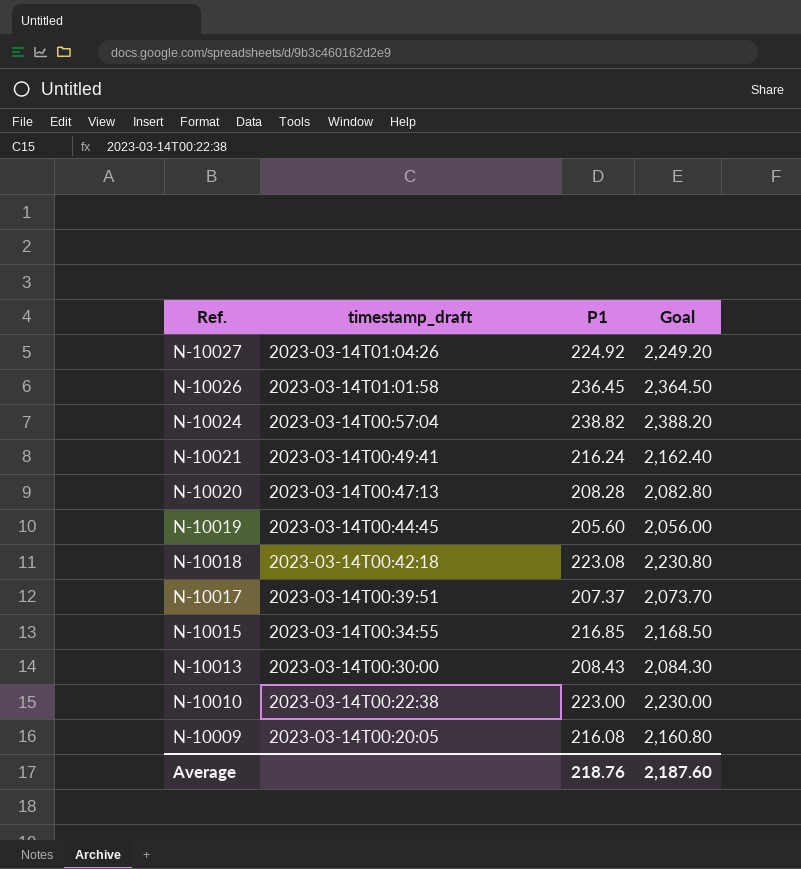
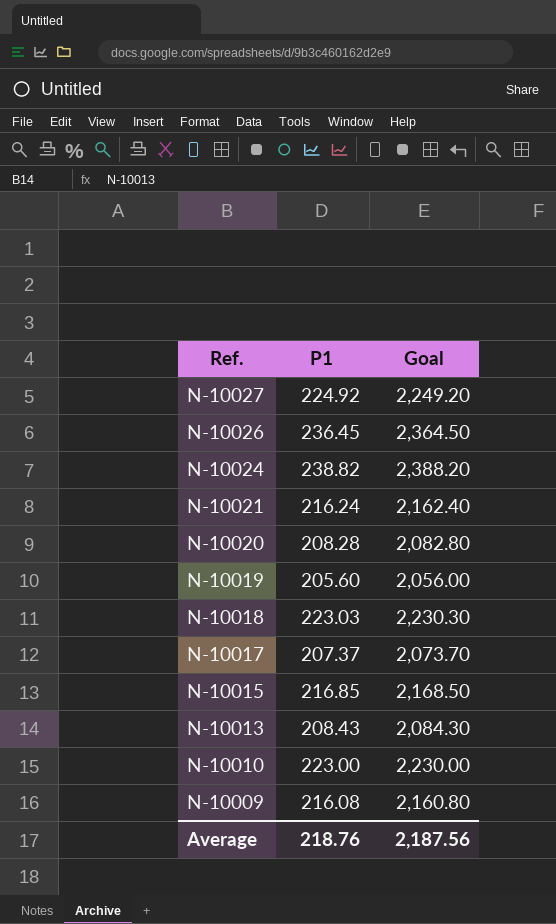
column timestamp_draft | position: 2 -> none
N-10018 | P1: 223.08 -> 223.03
N-10018 | Goal: 2,230.80 -> 2,230.30
Average | Goal: 2,187.60 -> 2,187.56

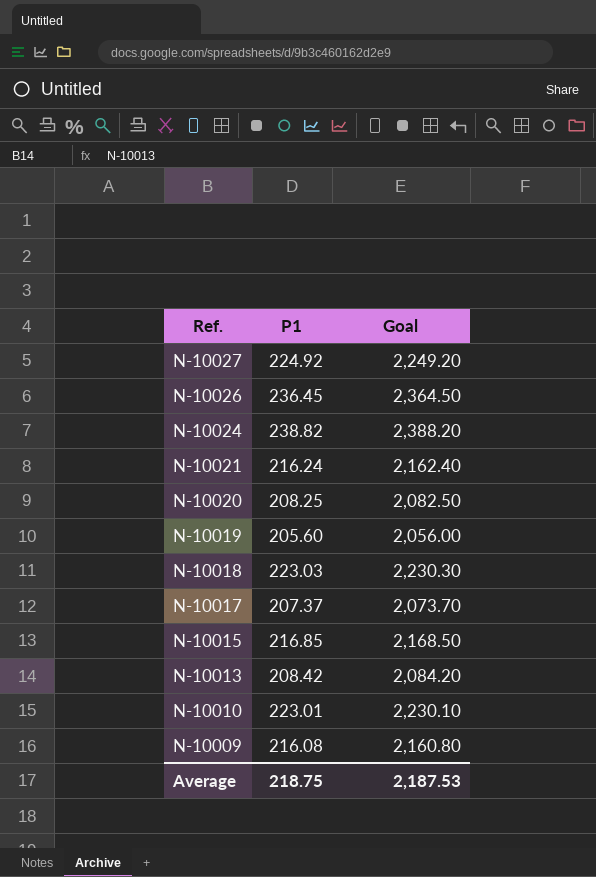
N-10020 | P1: 208.28 -> 208.25
N-10020 | Goal: 2,082.80 -> 2,082.50
N-10013 | P1: 208.43 -> 208.42
N-10013 | Goal: 2,084.30 -> 2,084.20
N-10010 | P1: 223.00 -> 223.01
N-10010 | Goal: 2,230.00 -> 2,230.10
Average | P1: 218.76 -> 218.75
Average | Goal: 2,187.56 -> 2,187.53

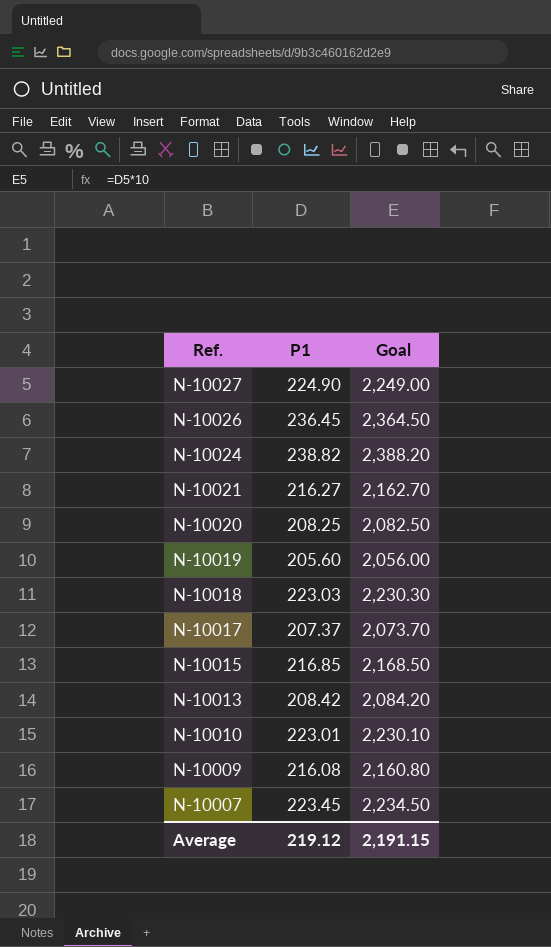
N-10027 | P1: 224.92 -> 224.90
N-10027 | Goal: 2,249.20 -> 2,249.00
N-10021 | P1: 216.24 -> 216.27
N-10021 | Goal: 2,162.40 -> 2,162.70
row N-10007: none -> 223.45 | 2,234.50
Average | P1: 218.75 -> 219.12
Average | Goal: 2,187.53 -> 2,191.15

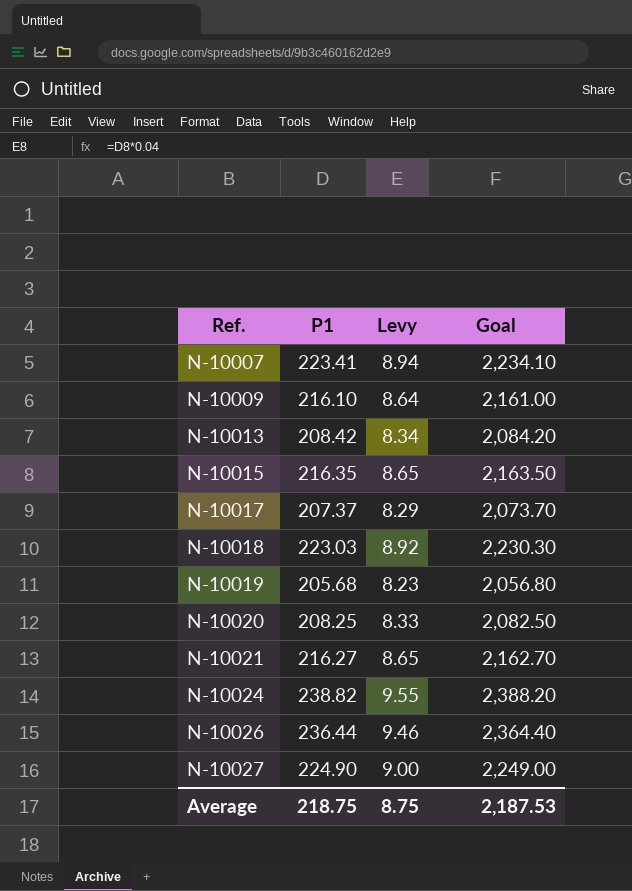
row order: Ref. descending -> Ref. ascending
column Levy | formula: none -> [P1] * 0.04
row N-10010: 223.01 | 2,230.10 -> none
N-10007 | P1: 223.45 -> 223.41
N-10007 | Goal: 2,234.50 -> 2,234.10
N-10009 | P1: 216.08 -> 216.10
N-10009 | Goal: 2,160.80 -> 2,161.00
N-10015 | P1: 216.85 -> 216.35
N-10015 | Goal: 2,168.50 -> 2,163.50
N-10019 | P1: 205.60 -> 205.68
N-10019 | Goal: 2,056.00 -> 2,056.80
N-10026 | P1: 236.45 -> 236.44
N-10026 | Goal: 2,364.50 -> 2,364.40
Average | P1: 219.12 -> 218.75
Average | Goal: 2,191.15 -> 2,187.53

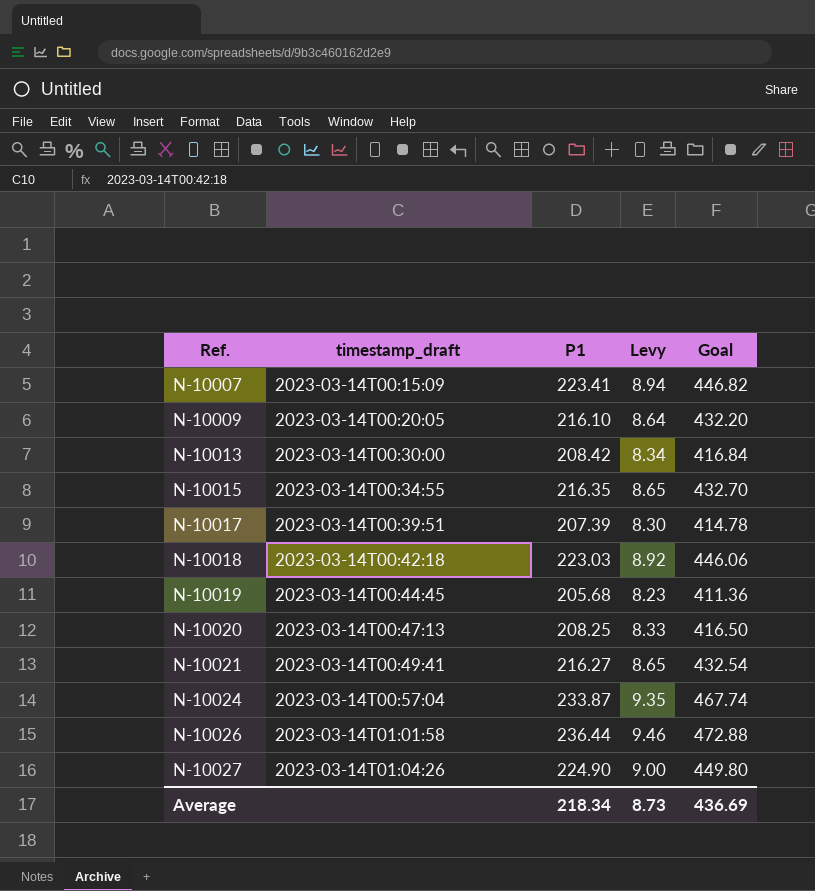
column timestamp_draft | position: none -> 2
column Goal | formula: [P1] * 10 -> [P1] * 2
N-10017 | P1: 207.37 -> 207.39
N-10017 | Levy: 8.29 -> 8.30
N-10024 | P1: 238.82 -> 233.87
N-10024 | Levy: 9.55 -> 9.35
Average | P1: 218.75 -> 218.34
Average | Levy: 8.75 -> 8.73
Average | Goal: 2,187.53 -> 436.69

